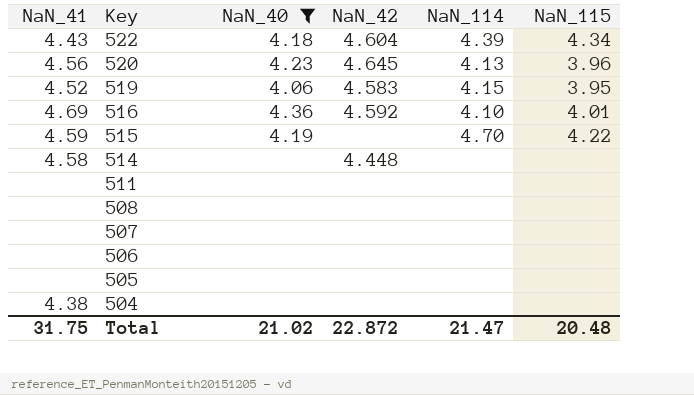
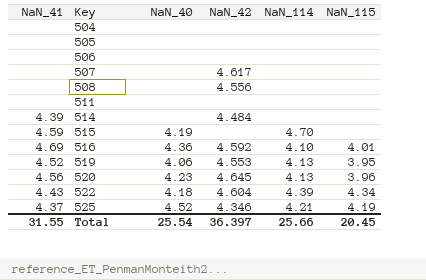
filter: NaN_40 != 4.52 -> none
row order: Key descending -> Key ascending
504 | NaN_41: 4.38 -> none
507 | NaN_42: none -> 4.617
508 | NaN_42: none -> 4.556
514 | NaN_41: 4.58 -> 4.39
514 | NaN_42: 4.448 -> 4.484
515 | NaN_115: 4.22 -> none
519 | NaN_42: 4.583 -> 4.553
519 | NaN_114: 4.15 -> 4.13
Total | NaN_41: 31.75 -> 31.55
Total | NaN_40: 21.02 -> 25.54
Total | NaN_42: 22.872 -> 36.397
Total | NaN_114: 21.47 -> 25.66
Total | NaN_115: 20.48 -> 20.45

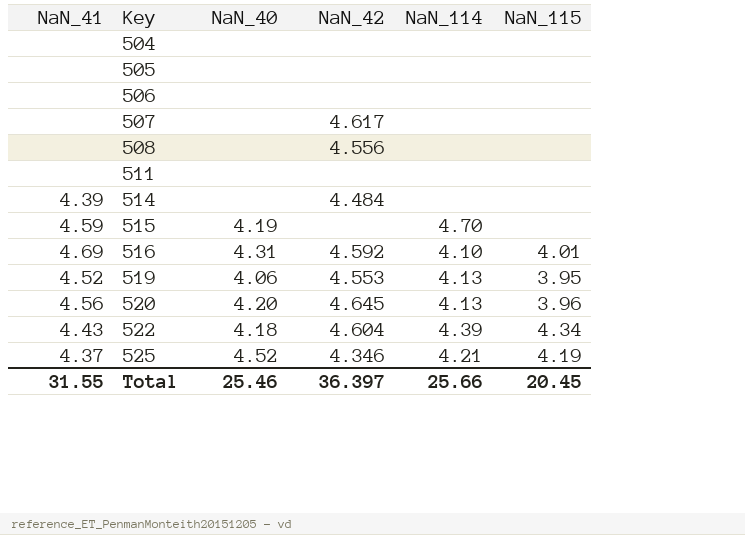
516 | NaN_40: 4.36 -> 4.31
520 | NaN_40: 4.23 -> 4.20
Total | NaN_40: 25.54 -> 25.46

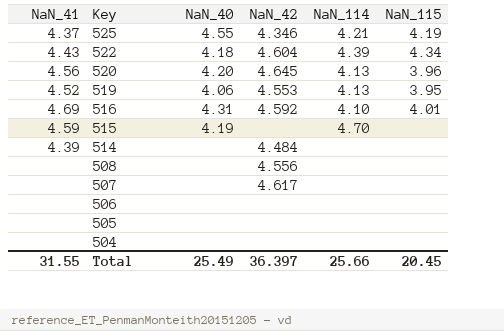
row order: Key ascending -> Key descending
row 511: none | none | none | none | none -> none
525 | NaN_40: 4.52 -> 4.55
Total | NaN_40: 25.46 -> 25.49

